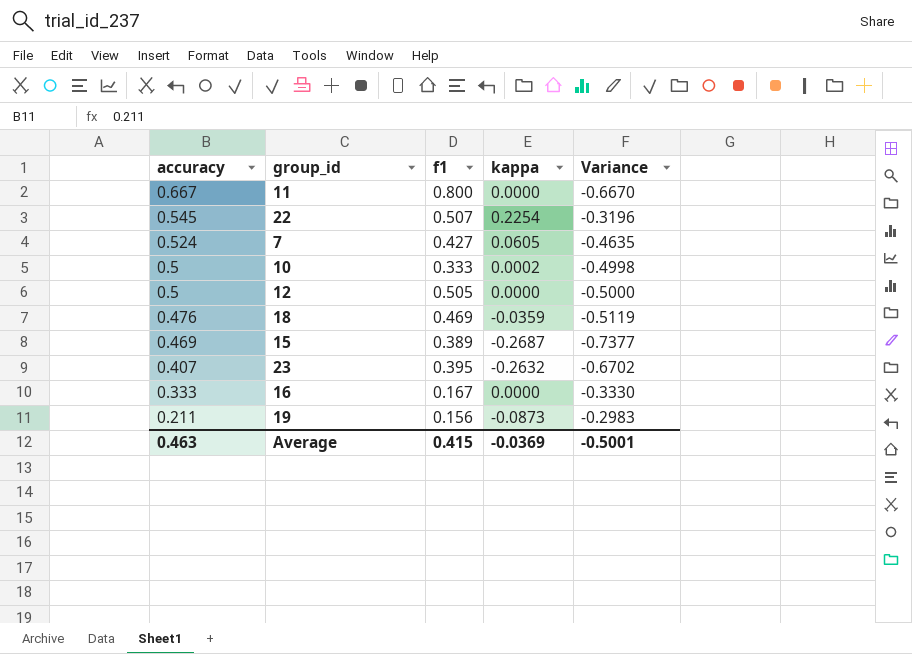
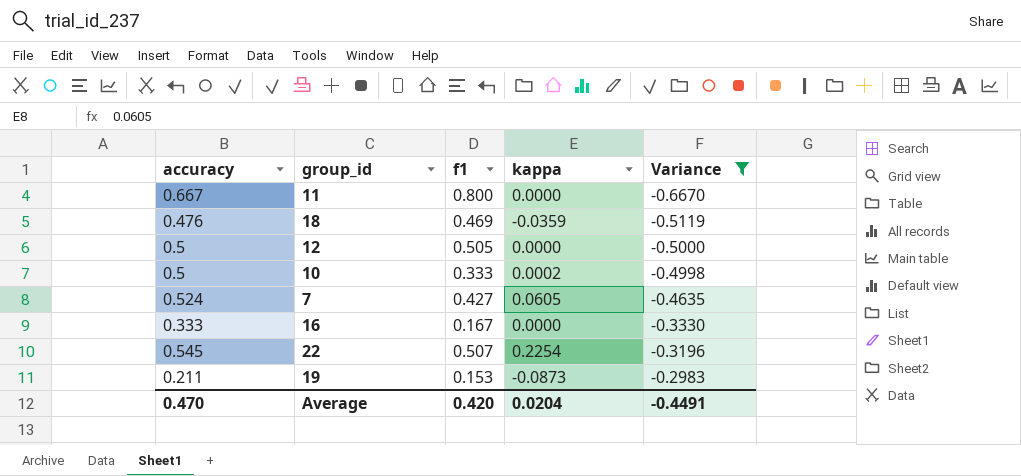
filter: none -> Variance >= -0.6670
row order: accuracy descending -> Variance ascending
19 | f1: 0.156 -> 0.153
Average | accuracy: 0.463 -> 0.470
Average | f1: 0.415 -> 0.420
Average | kappa: -0.0369 -> 0.0204
Average | Variance: -0.5001 -> -0.4491

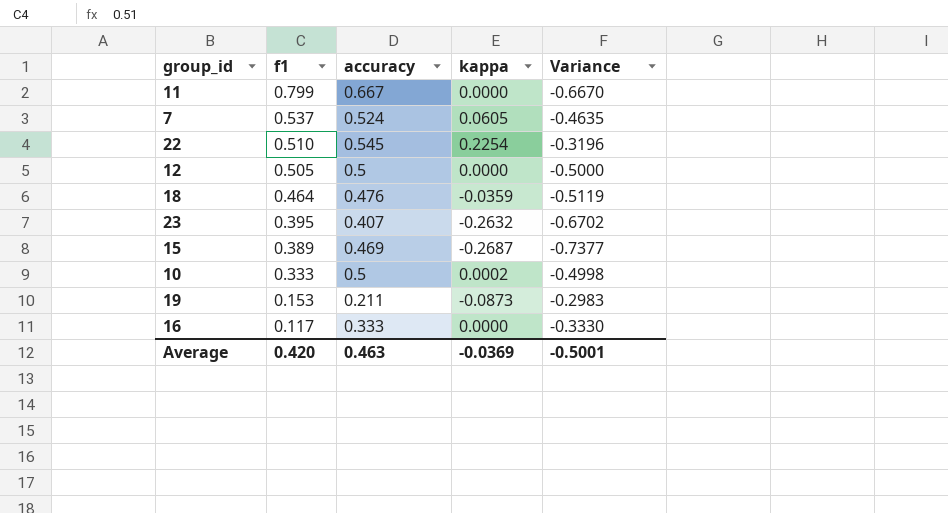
filter: Variance >= -0.6670 -> none
row order: Variance ascending -> f1 descending
column accuracy | position: 1 -> 3
11 | f1: 0.800 -> 0.799
7 | f1: 0.427 -> 0.537
22 | f1: 0.507 -> 0.510
18 | f1: 0.469 -> 0.464
16 | f1: 0.167 -> 0.117
Average | accuracy: 0.470 -> 0.463
Average | kappa: 0.0204 -> -0.0369
Average | Variance: -0.4491 -> -0.5001

